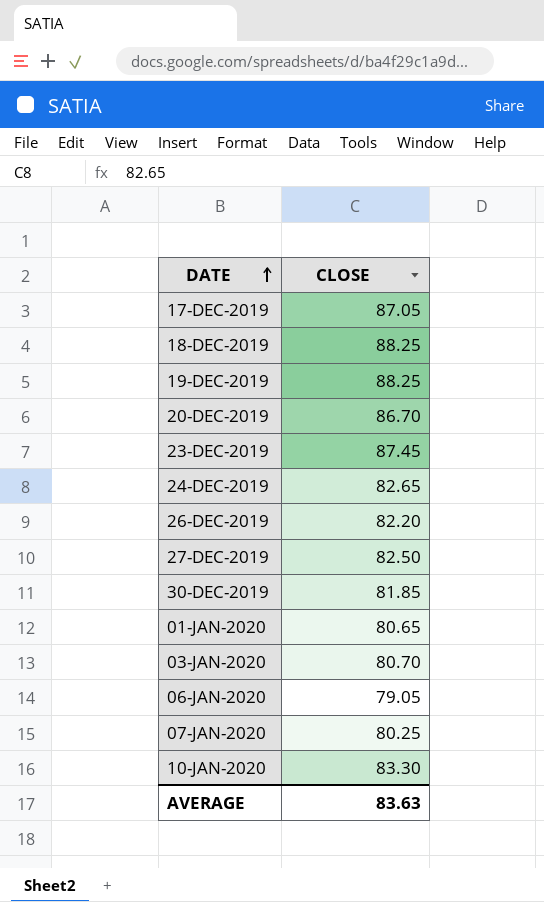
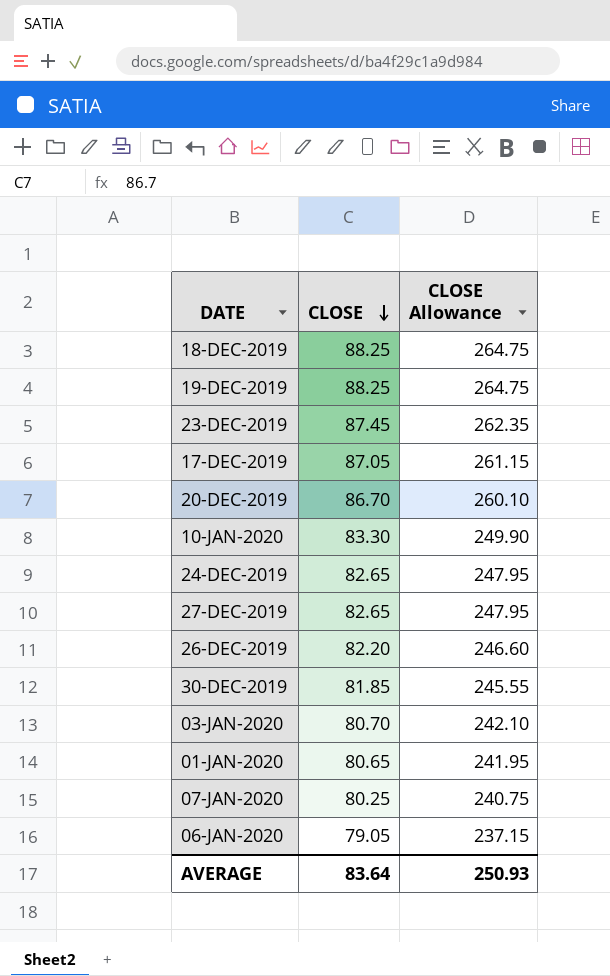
row order: DATE ascending -> CLOSE descending
column CLOSE Allowance | formula: none -> [CLOSE] * 3
27-DEC-2019 | CLOSE: 82.50 -> 82.65
AVERAGE | CLOSE: 83.63 -> 83.64

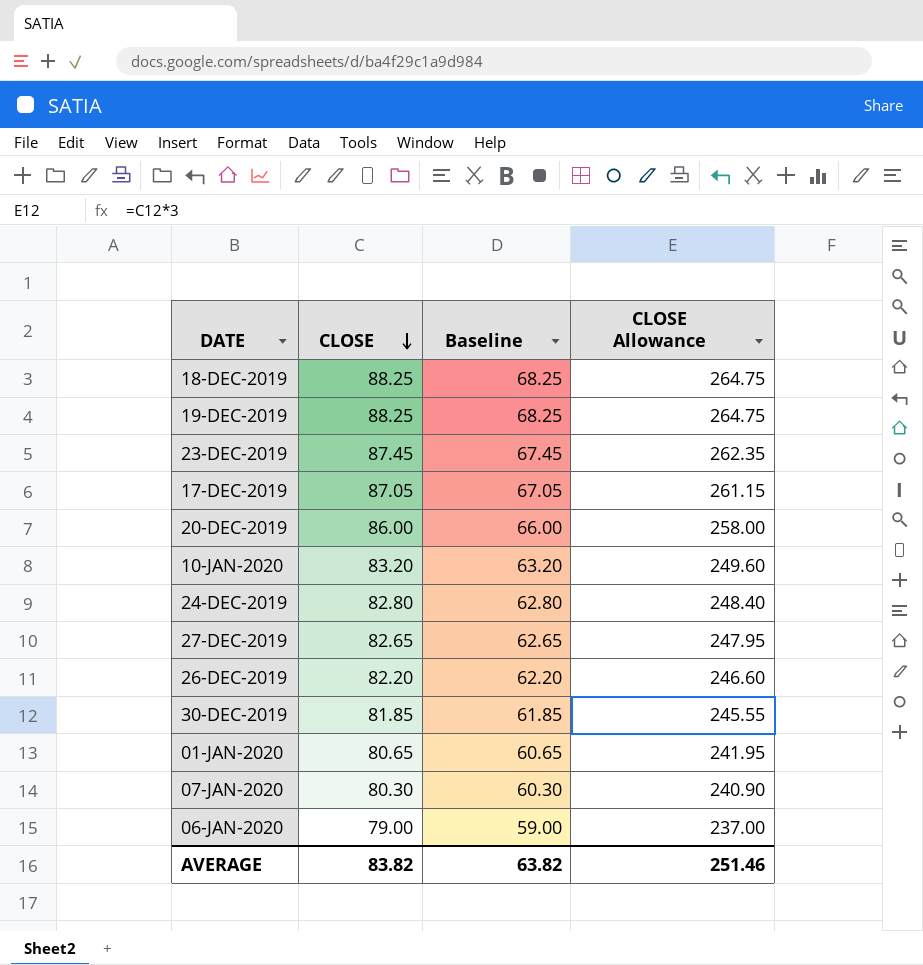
column Baseline | formula: none -> [CLOSE] - 20
row 03-JAN-2020: 80.70 | 242.10 -> none
20-DEC-2019 | CLOSE: 86.70 -> 86.00
20-DEC-2019 | CLOSE Allowance: 260.10 -> 258.00
10-JAN-2020 | CLOSE: 83.30 -> 83.20
10-JAN-2020 | CLOSE Allowance: 249.90 -> 249.60
24-DEC-2019 | CLOSE: 82.65 -> 82.80
24-DEC-2019 | CLOSE Allowance: 247.95 -> 248.40
07-JAN-2020 | CLOSE: 80.25 -> 80.30
07-JAN-2020 | CLOSE Allowance: 240.75 -> 240.90
06-JAN-2020 | CLOSE: 79.05 -> 79.00
06-JAN-2020 | CLOSE Allowance: 237.15 -> 237.00
AVERAGE | CLOSE: 83.64 -> 83.82
AVERAGE | CLOSE Allowance: 250.93 -> 251.46

